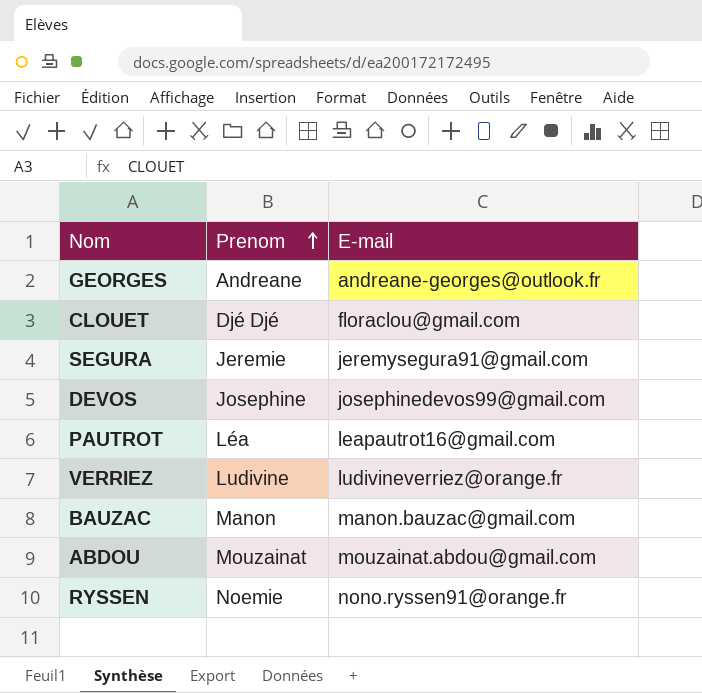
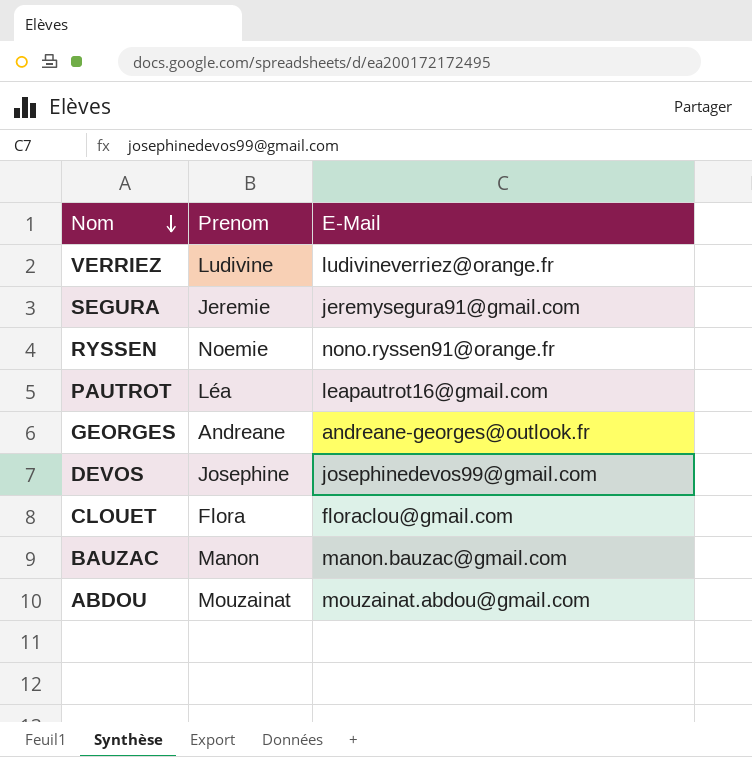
row order: Prenom ascending -> Nom descending
column name: E-mail -> E-Mail
CLOUET | Prenom: Djé Djé -> Flora

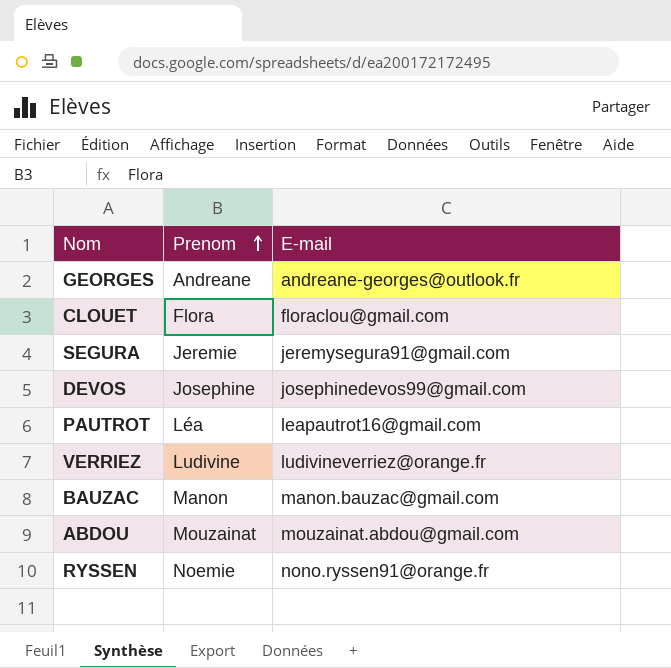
row order: Nom descending -> Prenom ascending
column name: E-Mail -> E-mail

